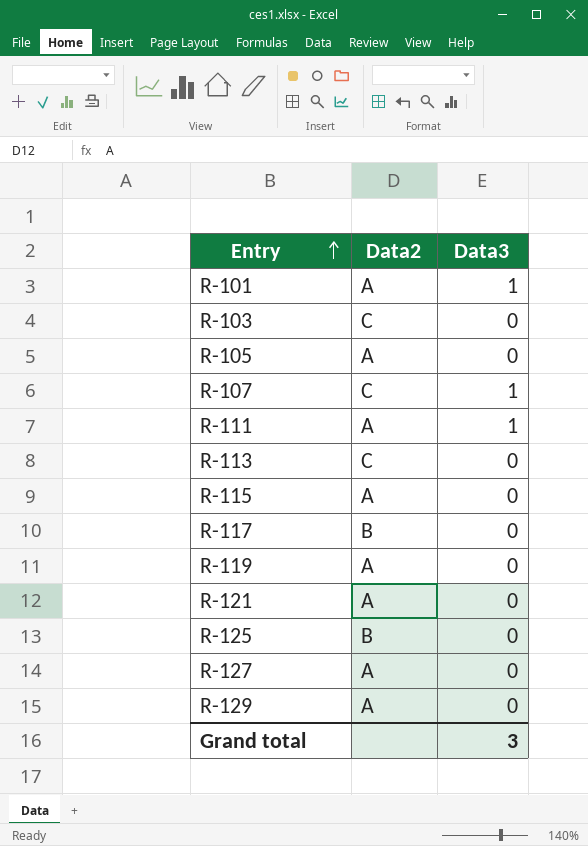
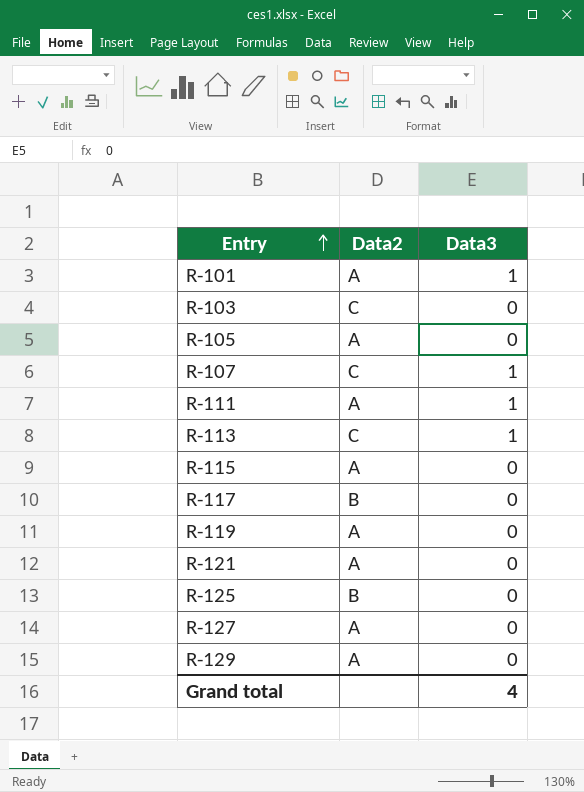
R-113 | Data3: 0 -> 1
Grand total | Data3: 3 -> 4

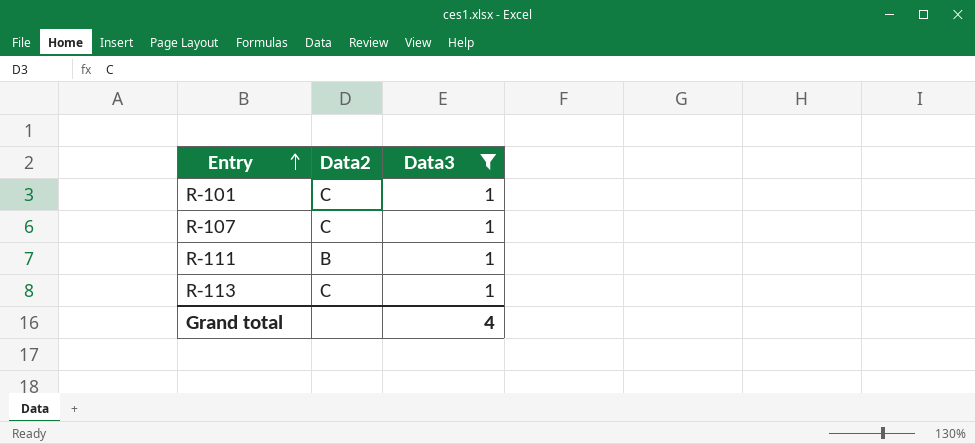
filter: none -> Data3 = 1
R-101 | Data2: A -> C
R-111 | Data2: A -> B

